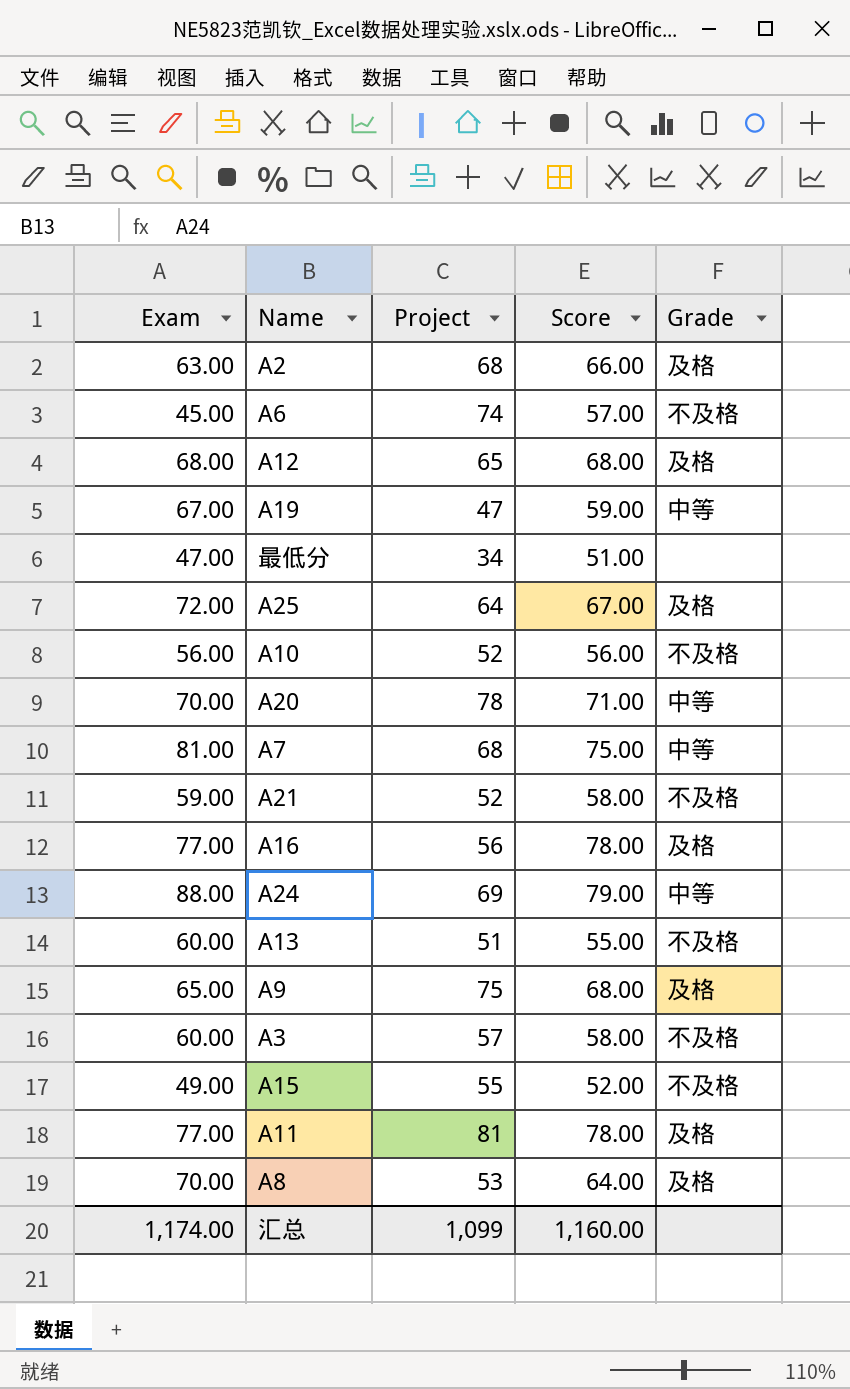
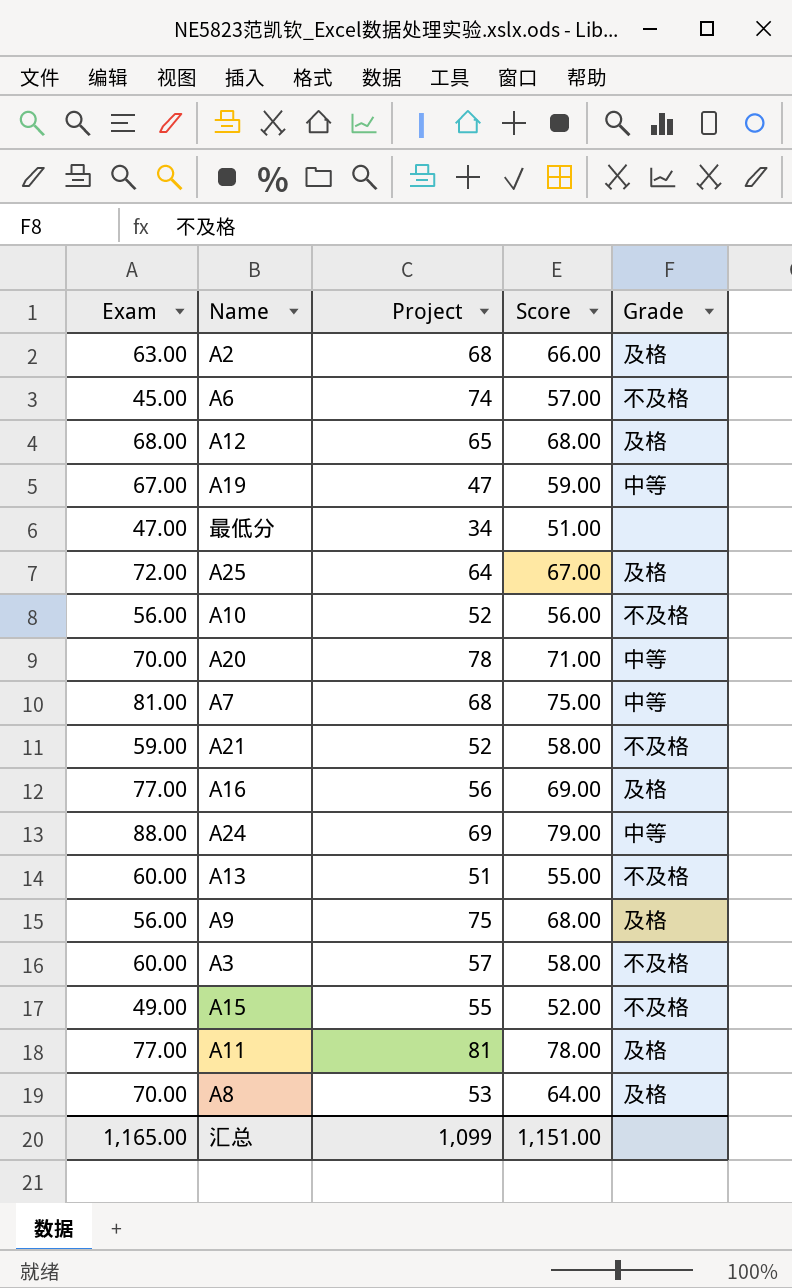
A16 | Score: 78.00 -> 69.00
A9 | Exam: 65.00 -> 56.00
汇总 | Exam: 1,174.00 -> 1,165.00
汇总 | Score: 1,160.00 -> 1,151.00

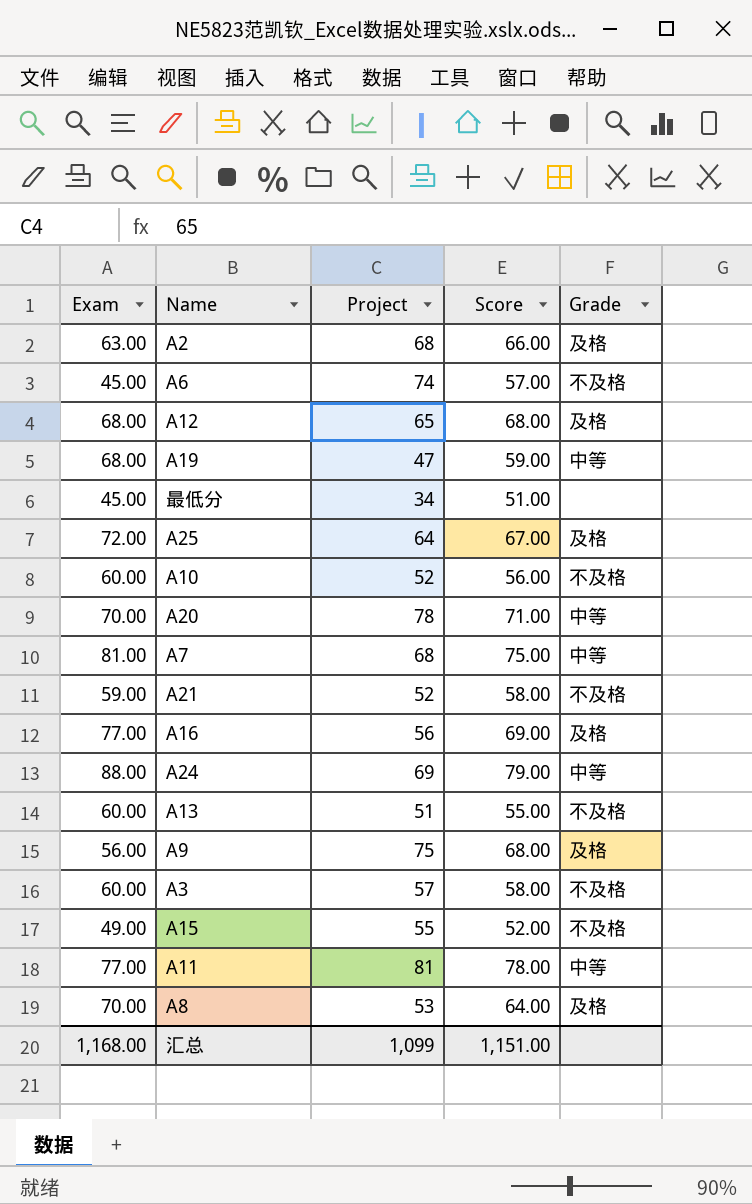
A19 | Exam: 67.00 -> 68.00
最低分 | Exam: 47.00 -> 45.00
A10 | Exam: 56.00 -> 60.00
A11 | Grade: 及格 -> 中等
汇总 | Exam: 1,165.00 -> 1,168.00

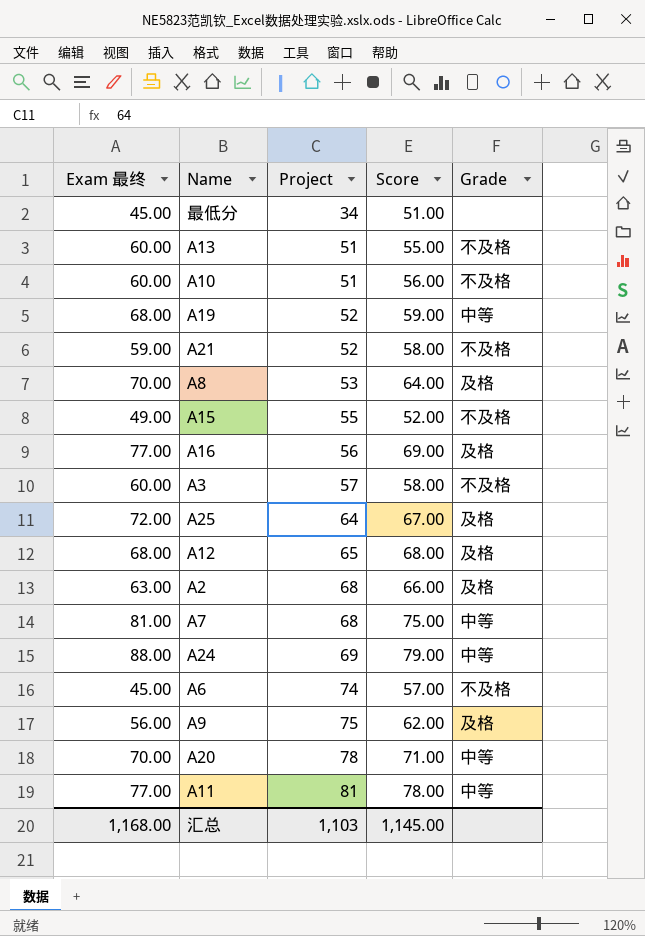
row order: none -> Project ascending
column name: Exam -> Exam 最终
A10 | Project: 52 -> 51
A19 | Project: 47 -> 52
A9 | Score: 68.00 -> 62.00
汇总 | Project: 1,099 -> 1,103
汇总 | Score: 1,151.00 -> 1,145.00

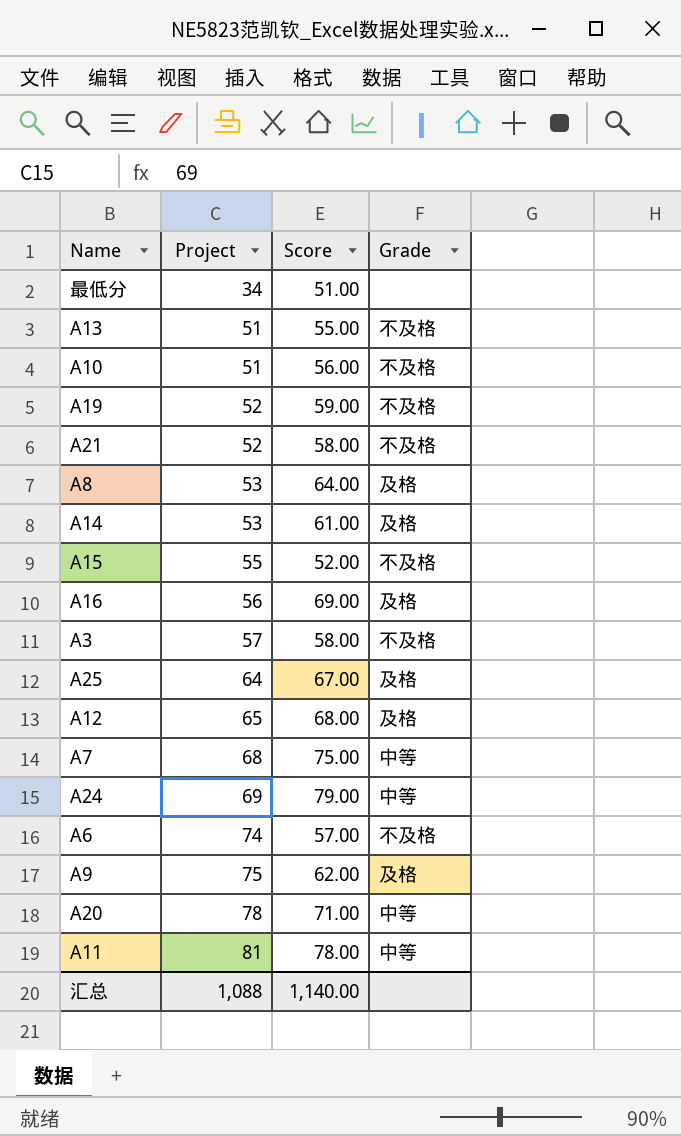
column Exam 最终 | position: 1 -> none
row A2: 63.00 | 68 | 66.00 | 及格 -> none
A19 | Grade: 中等 -> 不及格
row A14: none -> 53 | 61.00 | 及格
汇总 | Project: 1,103 -> 1,088
汇总 | Score: 1,145.00 -> 1,140.00

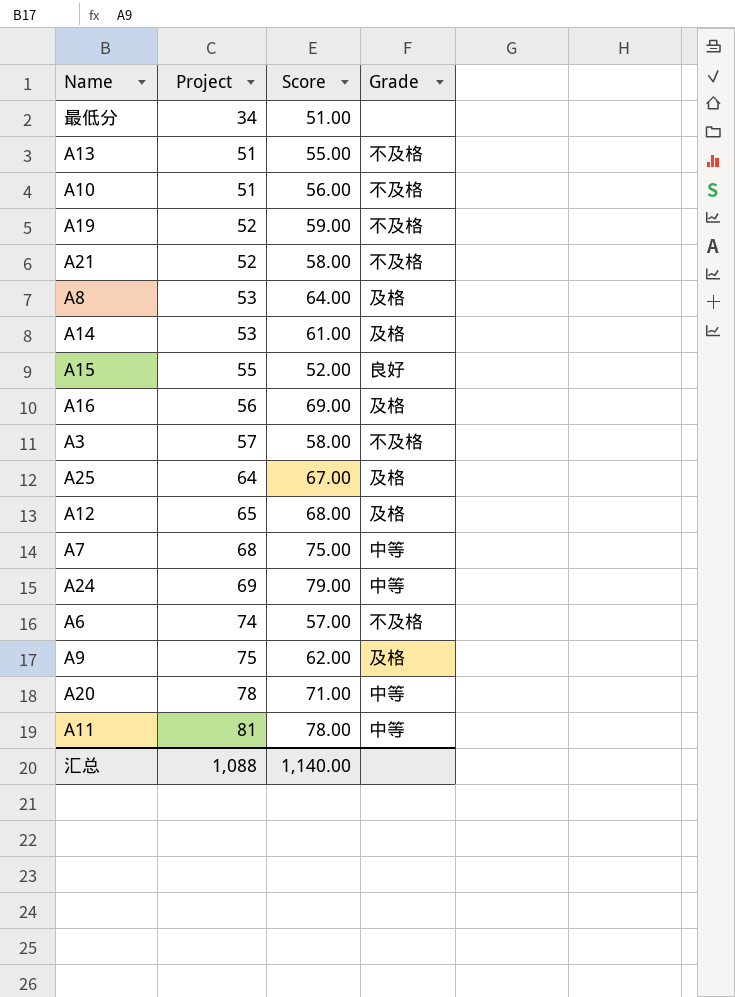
A15 | Grade: 不及格 -> 良好

